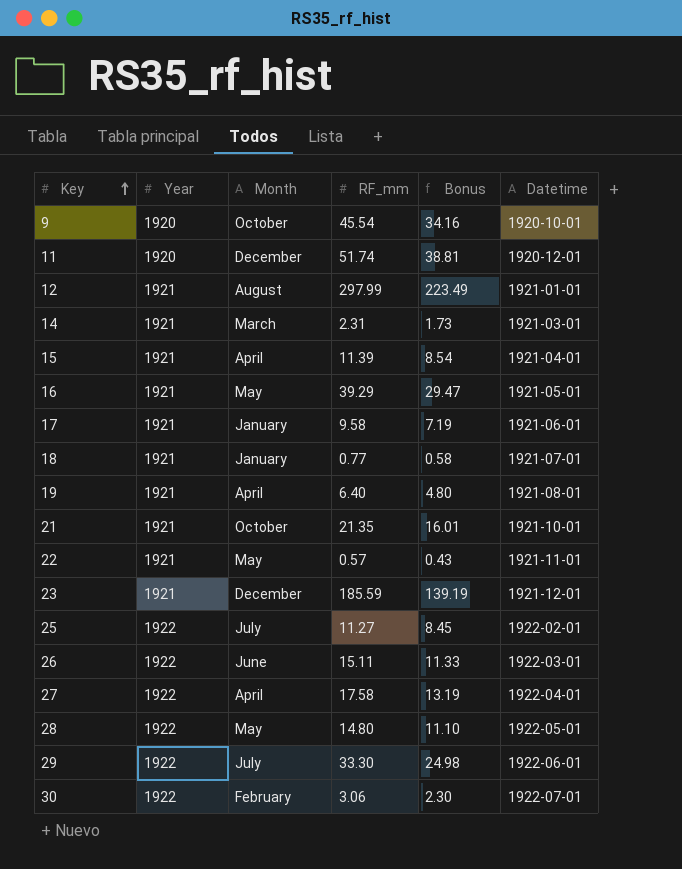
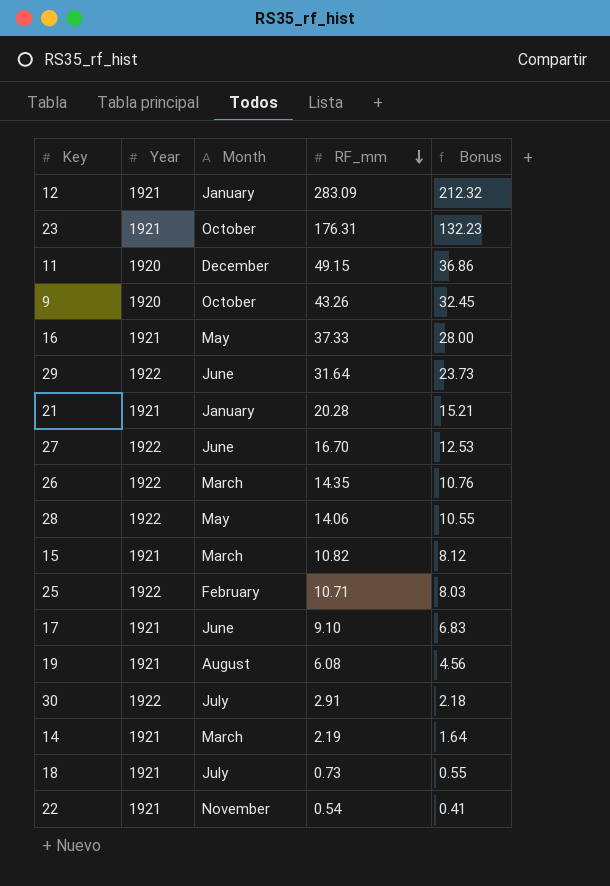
row order: Key ascending -> RF_mm descending
column Datetime | position: 6 -> none
12 | Month: August -> January
12 | RF_mm: 297.99 -> 283.09
12 | Bonus: 223.49 -> 212.32
23 | Month: December -> October
23 | RF_mm: 185.59 -> 176.31
23 | Bonus: 139.19 -> 132.23
11 | RF_mm: 51.74 -> 49.15
11 | Bonus: 38.81 -> 36.86
9 | RF_mm: 45.54 -> 43.26
9 | Bonus: 34.16 -> 32.45
16 | RF_mm: 39.29 -> 37.33
16 | Bonus: 29.47 -> 28.00
29 | Month: July -> June
29 | RF_mm: 33.30 -> 31.64
29 | Bonus: 24.98 -> 23.73
21 | Month: October -> January
21 | RF_mm: 21.35 -> 20.28
21 | Bonus: 16.01 -> 15.21
27 | Month: April -> June
27 | RF_mm: 17.58 -> 16.70
27 | Bonus: 13.19 -> 12.53
26 | Month: June -> March
26 | RF_mm: 15.11 -> 14.35
26 | Bonus: 11.33 -> 10.76
28 | RF_mm: 14.80 -> 14.06
28 | Bonus: 11.10 -> 10.55
15 | Month: April -> March
15 | RF_mm: 11.39 -> 10.82
15 | Bonus: 8.54 -> 8.12
25 | Month: July -> February
25 | RF_mm: 11.27 -> 10.71
25 | Bonus: 8.45 -> 8.03
17 | Month: January -> June
17 | RF_mm: 9.58 -> 9.10
17 | Bonus: 7.19 -> 6.83
19 | Month: April -> August
19 | RF_mm: 6.40 -> 6.08
19 | Bonus: 4.80 -> 4.56
30 | Month: February -> July
30 | RF_mm: 3.06 -> 2.91
30 | Bonus: 2.30 -> 2.18
14 | RF_mm: 2.31 -> 2.19
14 | Bonus: 1.73 -> 1.64
18 | Month: January -> July
18 | RF_mm: 0.77 -> 0.73
18 | Bonus: 0.58 -> 0.55
22 | Month: May -> November
22 | RF_mm: 0.57 -> 0.54
22 | Bonus: 0.43 -> 0.41

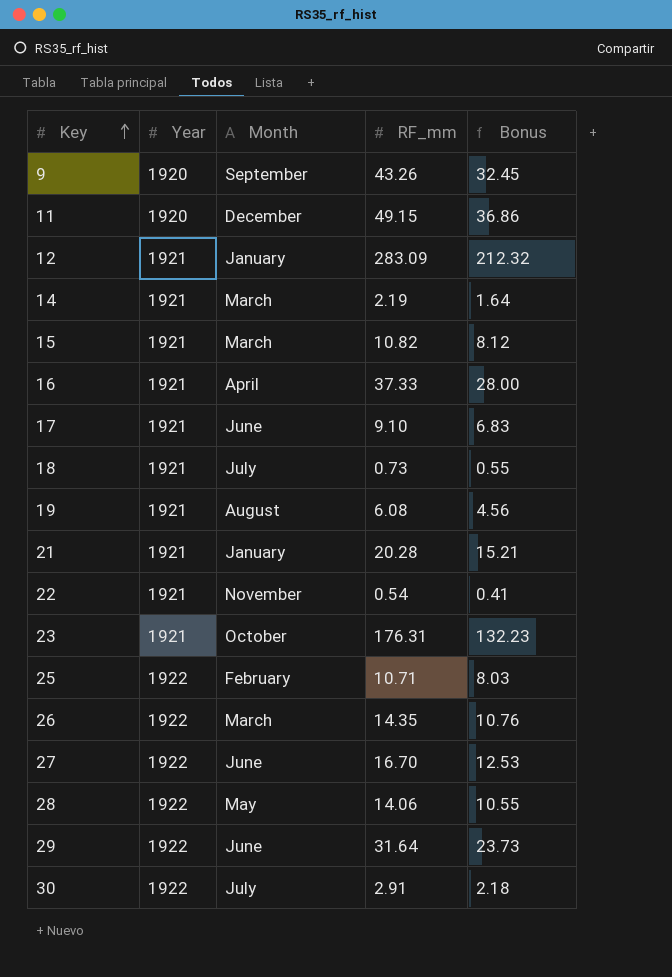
row order: RF_mm descending -> Key ascending
9 | Month: October -> September
16 | Month: May -> April

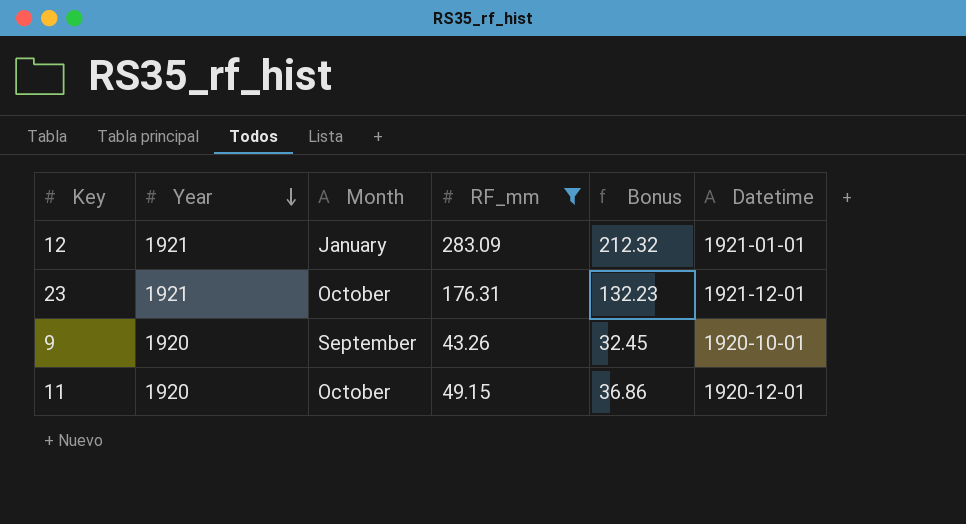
filter: none -> RF_mm >= 43.26
row order: Key ascending -> Year descending
column Datetime | position: none -> 6
11 | Month: December -> October

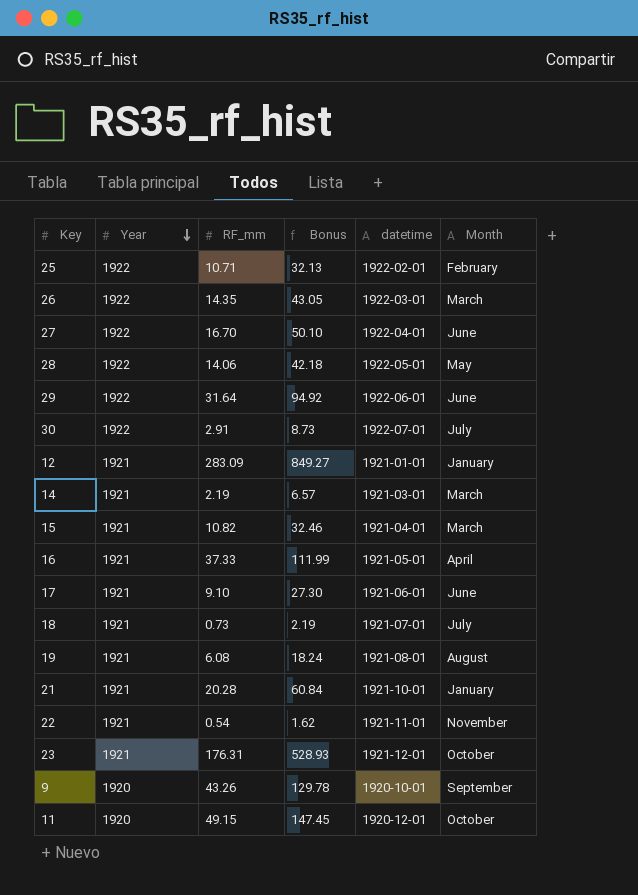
filter: RF_mm >= 43.26 -> none
column Bonus | formula: [RF_mm] * 0.75 -> [RF_mm] * 3
column name: Datetime -> datetime
column Month | position: 3 -> 6

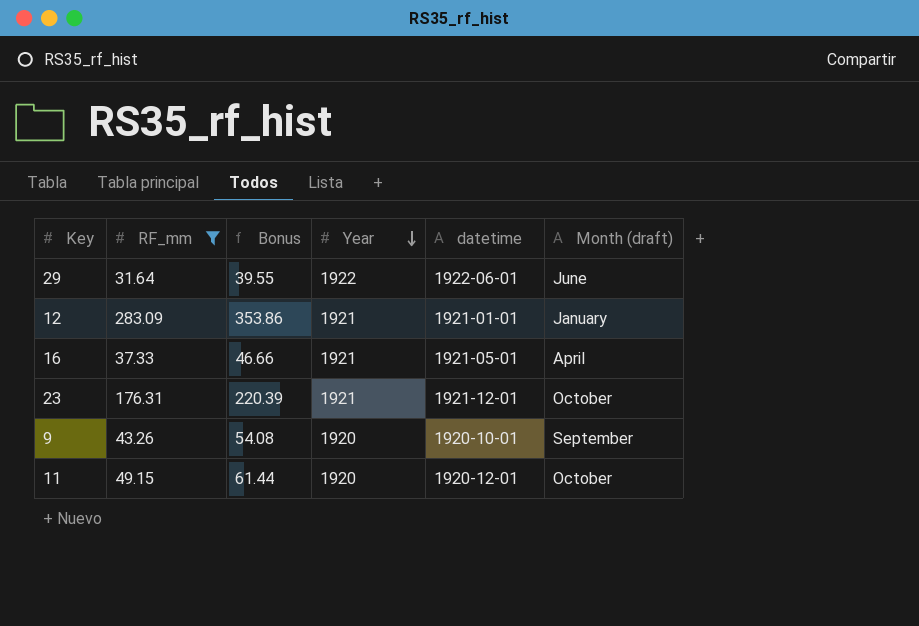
filter: none -> RF_mm >= 31.64
column Bonus | formula: [RF_mm] * 3 -> [RF_mm] * 1.25
column Year | position: 2 -> 4
column name: Month -> Month (draft)

